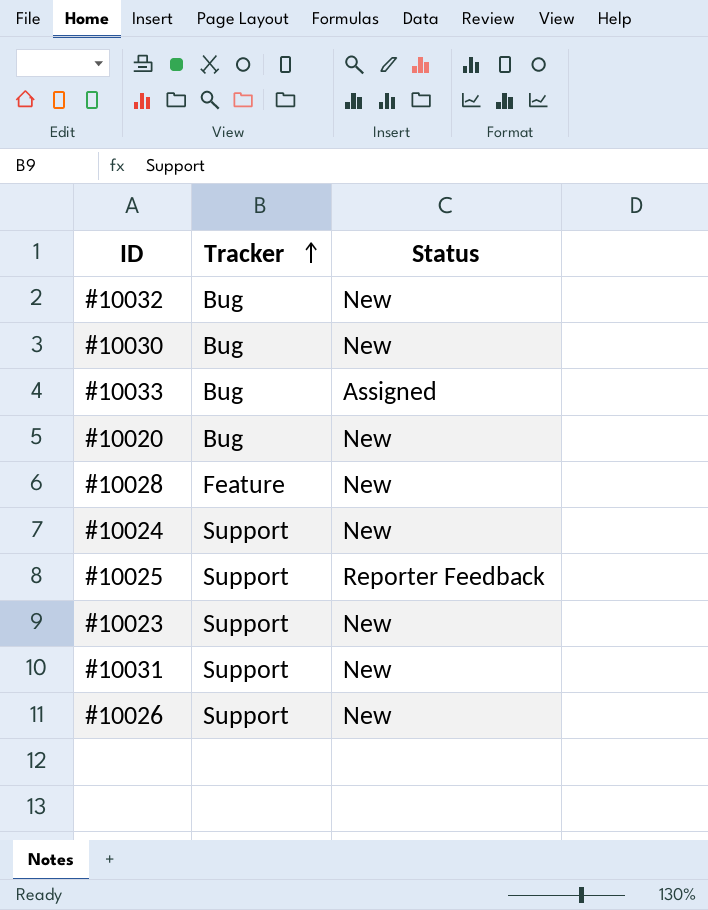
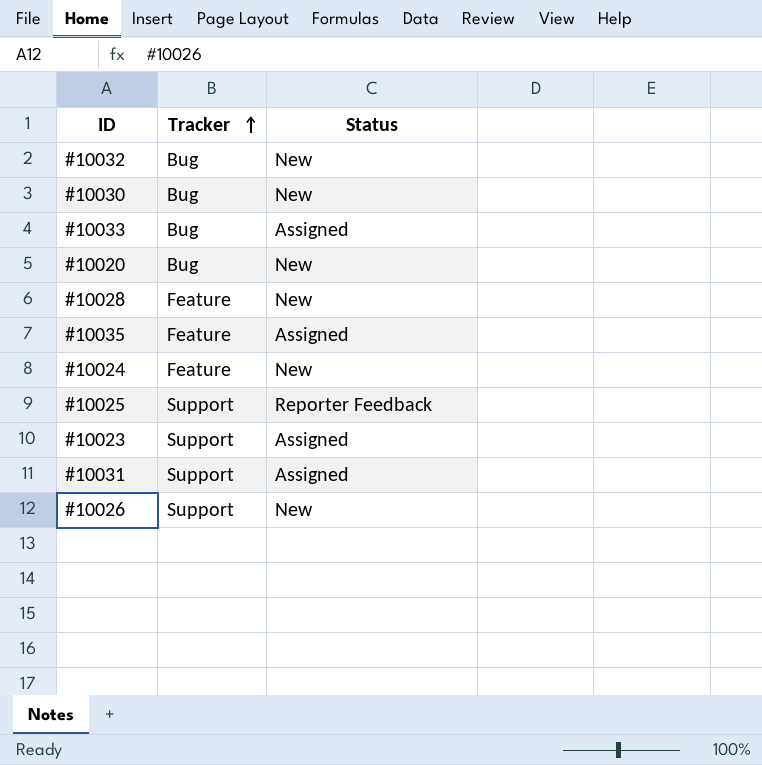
row #10035: none -> Feature | Assigned
#10024 | Tracker: Support -> Feature
#10023 | Status: New -> Assigned
#10031 | Status: New -> Assigned

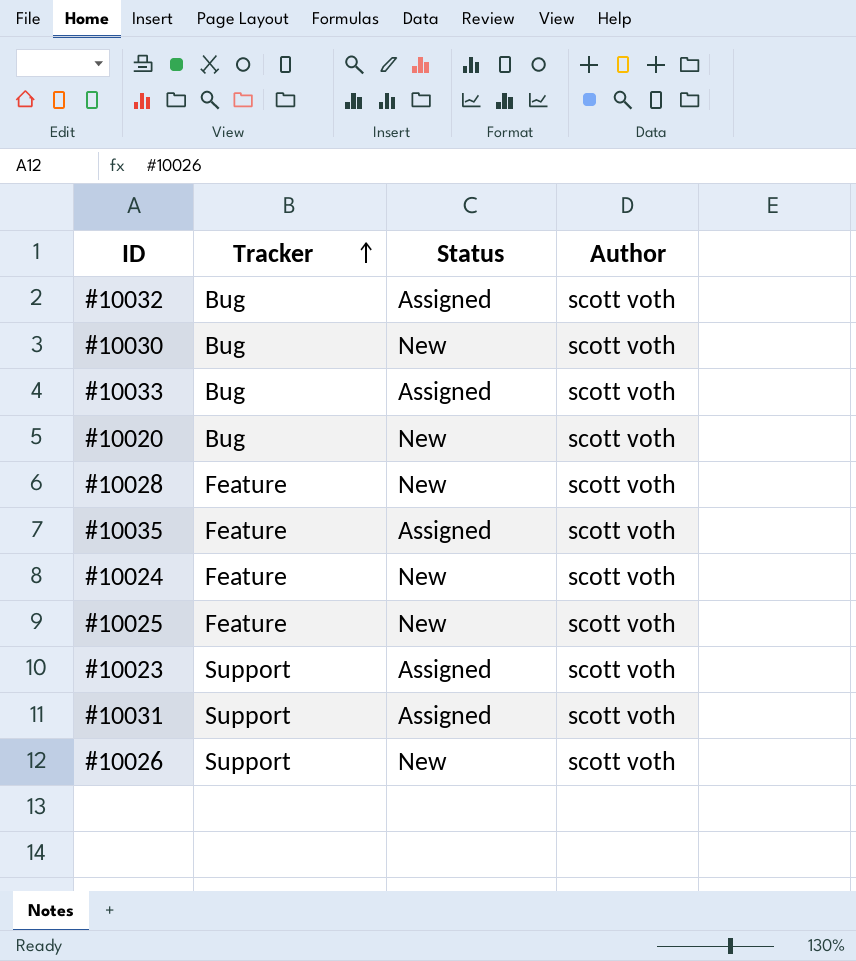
column Author | position: none -> 4
#10032 | Status: New -> Assigned
#10025 | Tracker: Support -> Feature
#10025 | Status: Reporter Feedback -> New

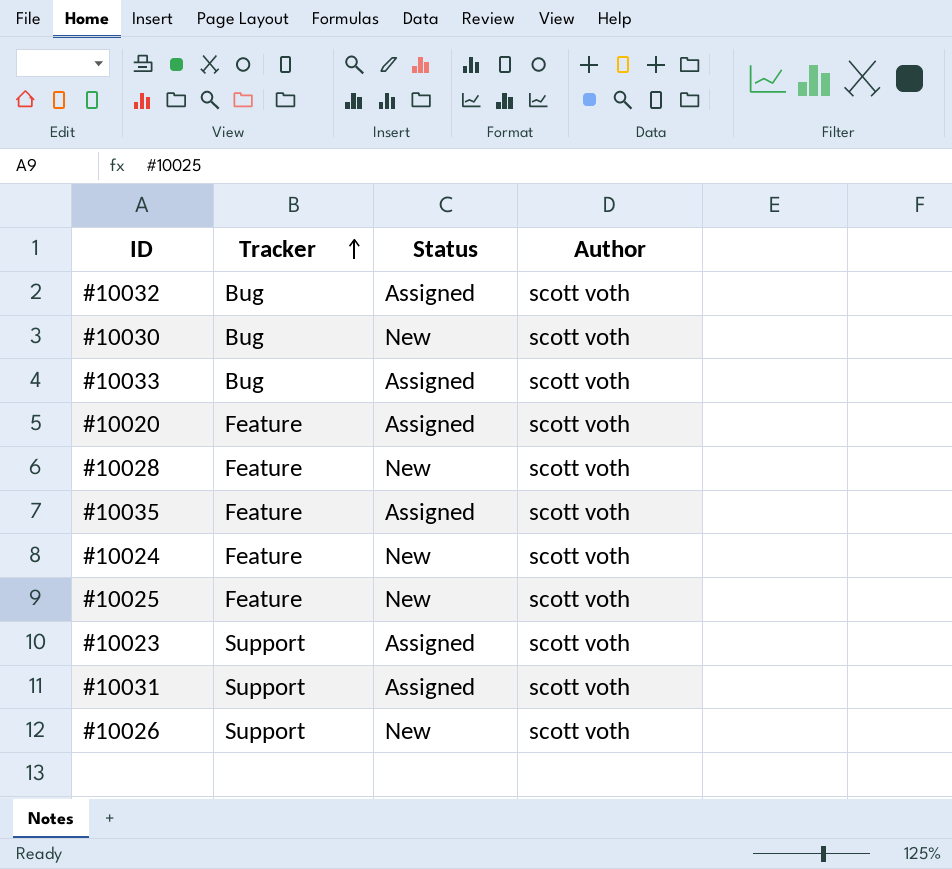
#10020 | Tracker: Bug -> Feature
#10020 | Status: New -> Assigned

